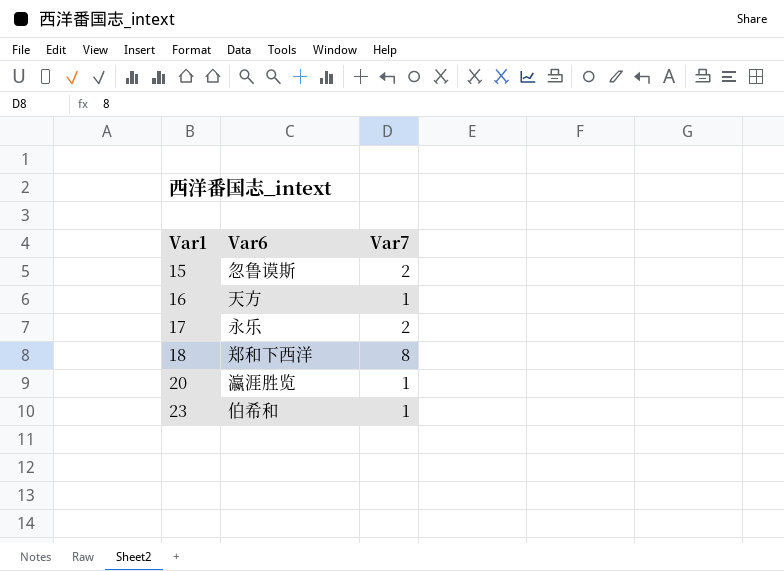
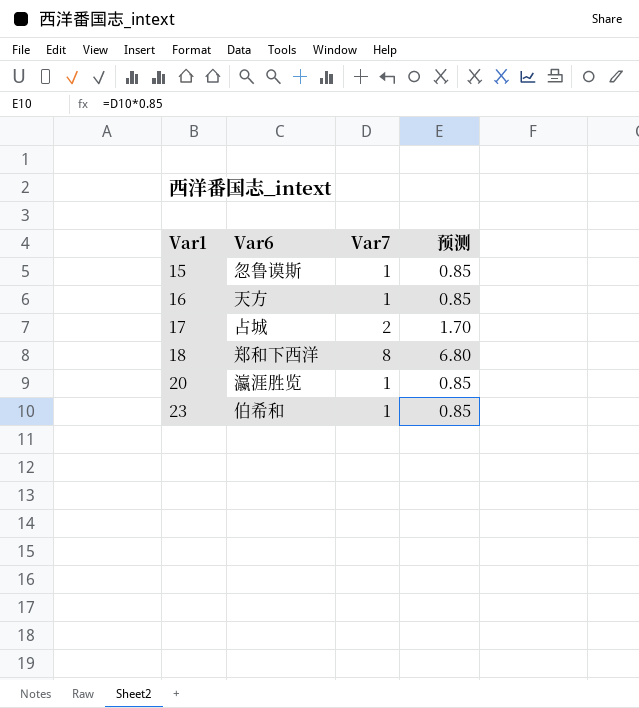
column 预测 | formula: none -> [Var7] * 0.85
15 | Var7: 2 -> 1
17 | Var6: 永乐 -> 占城

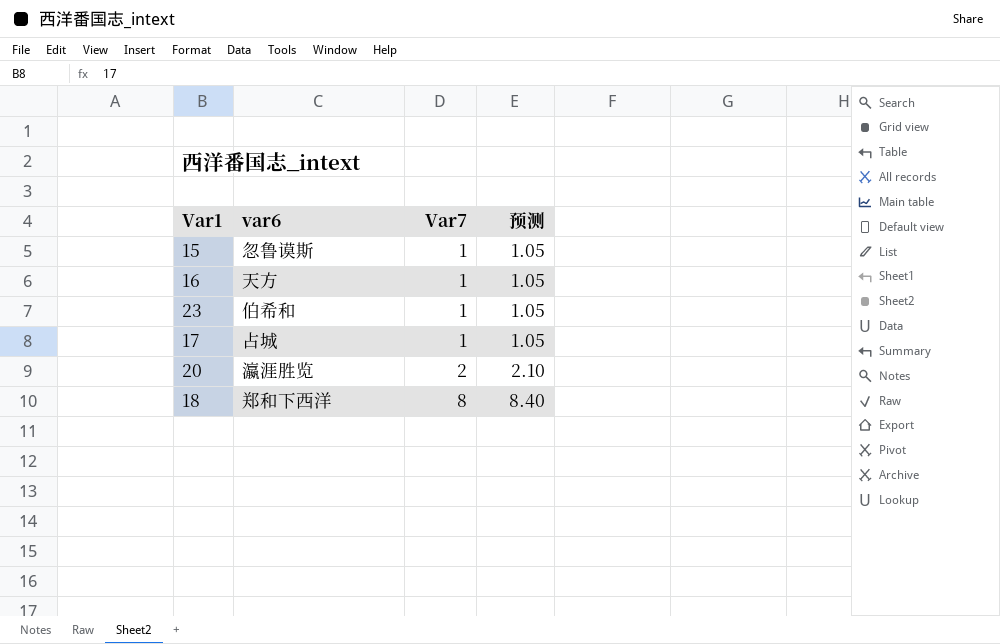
row order: Var1 ascending -> Var7 ascending
column name: Var6 -> var6
column 预测 | formula: [Var7] * 0.85 -> [Var7] * 1.05
17 | Var7: 2 -> 1
20 | Var7: 1 -> 2

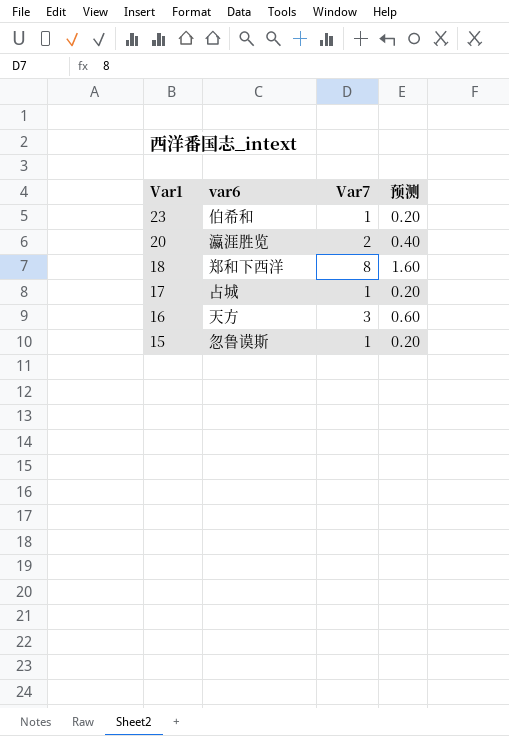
row order: Var7 ascending -> Var1 descending
column 预测 | formula: [Var7] * 1.05 -> [Var7] * 0.2
16 | Var7: 1 -> 3

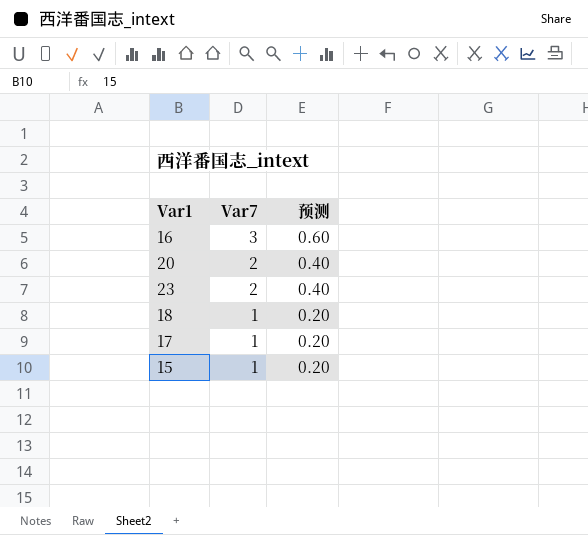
row order: Var1 descending -> Var7 descending
column var6 | position: 2 -> none
23 | Var7: 1 -> 2
23 | 预测: 0.20 -> 0.40
18 | Var7: 8 -> 1
18 | 预测: 1.60 -> 0.20

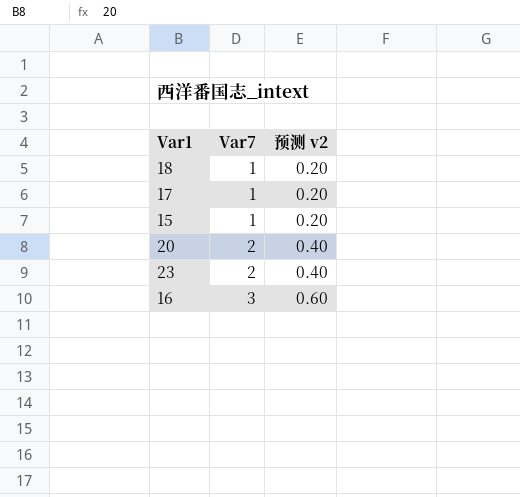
row order: Var7 descending -> Var7 ascending
column name: 预测 -> 预测 v2

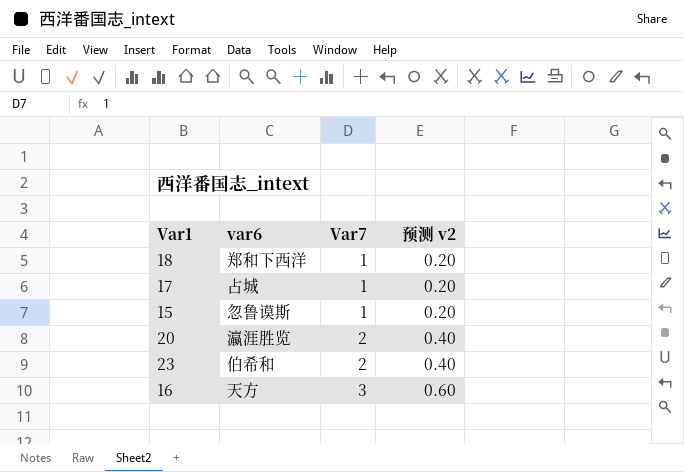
column var6 | position: none -> 2

